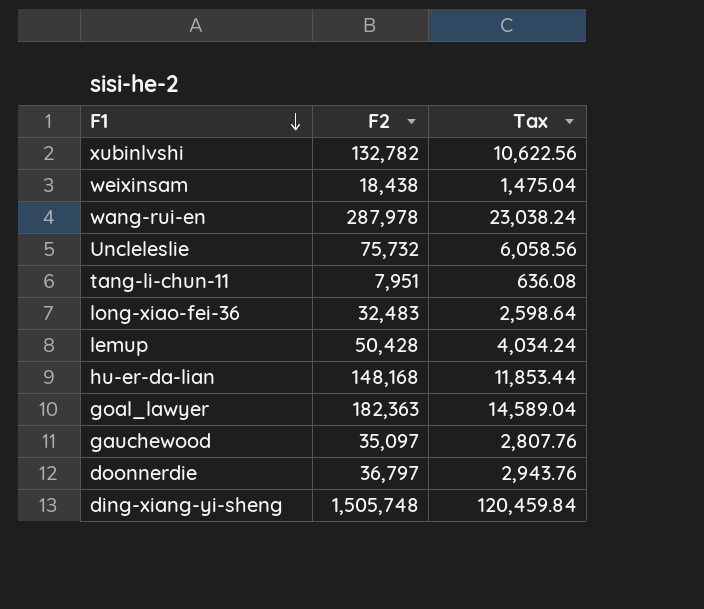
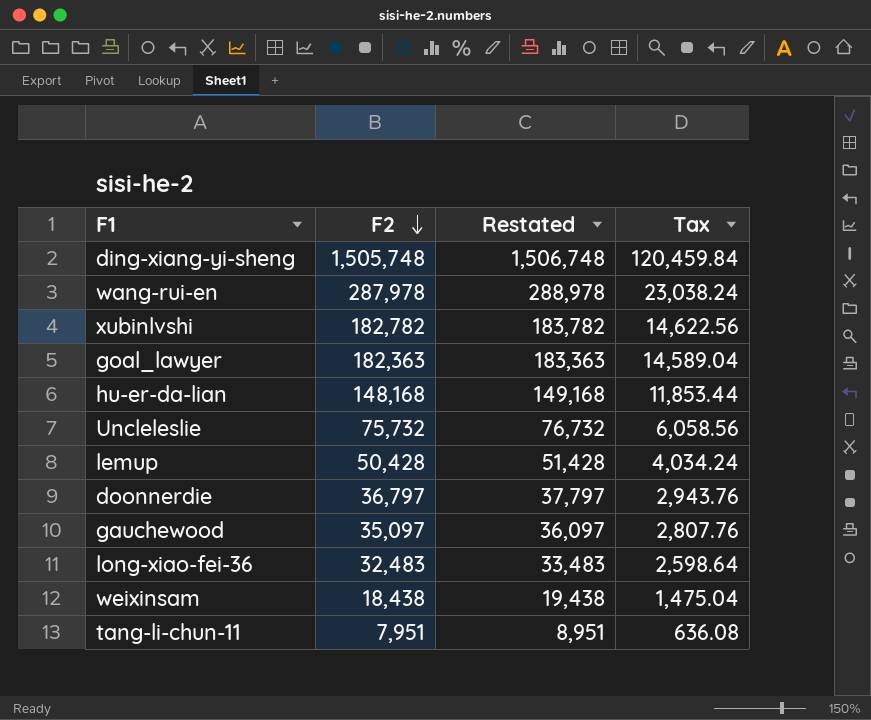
row order: F1 descending -> F2 descending
column Restated | formula: none -> [F2] + 1000
xubinlvshi | F2: 132,782 -> 182,782
xubinlvshi | Tax: 10,622.56 -> 14,622.56

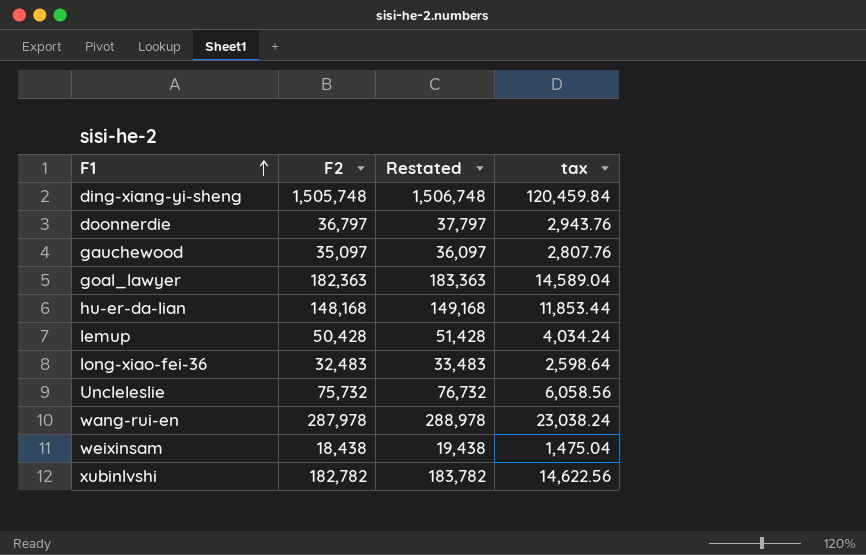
row order: F2 descending -> F1 ascending
column name: Tax -> tax
row tang-li-chun-11: 7,951 | 8,951 | 636.08 -> none

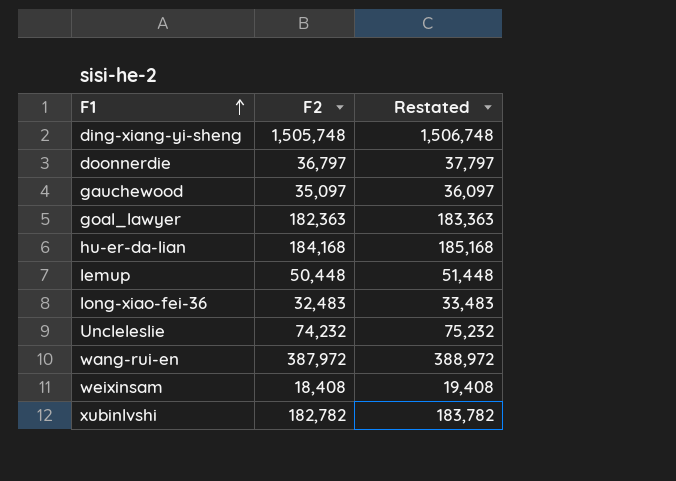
column tax | formula: [F2] * 0.08 -> none
hu-er-da-lian | F2: 148,168 -> 184,168
hu-er-da-lian | Restated: 149,168 -> 185,168
lemup | F2: 50,428 -> 50,448
lemup | Restated: 51,428 -> 51,448
Uncleleslie | F2: 75,732 -> 74,232
Uncleleslie | Restated: 76,732 -> 75,232
wang-rui-en | F2: 287,978 -> 387,972
wang-rui-en | Restated: 288,978 -> 388,972
weixinsam | F2: 18,438 -> 18,408
weixinsam | Restated: 19,438 -> 19,408

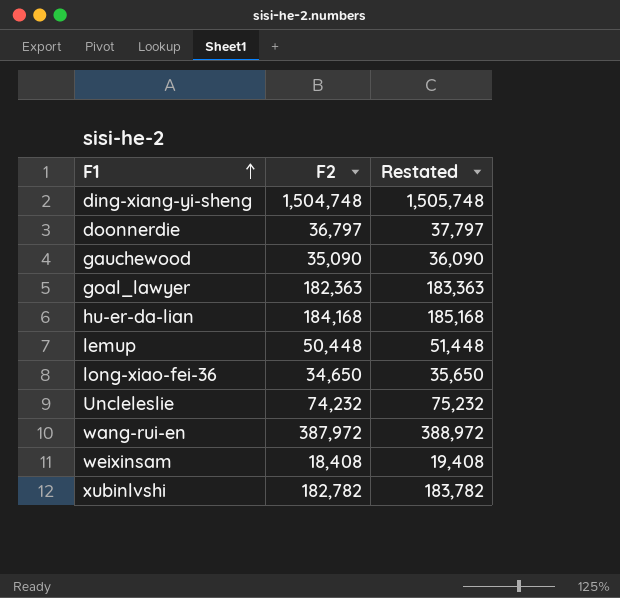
ding-xiang-yi-sheng | F2: 1,505,748 -> 1,504,748
ding-xiang-yi-sheng | Restated: 1,506,748 -> 1,505,748
gauchewood | F2: 35,097 -> 35,090
gauchewood | Restated: 36,097 -> 36,090
long-xiao-fei-36 | F2: 32,483 -> 34,650
long-xiao-fei-36 | Restated: 33,483 -> 35,650

